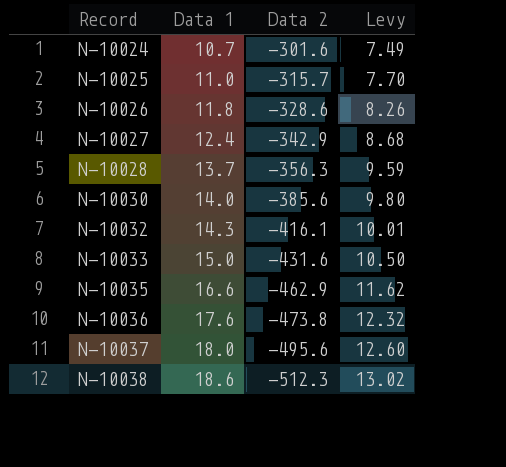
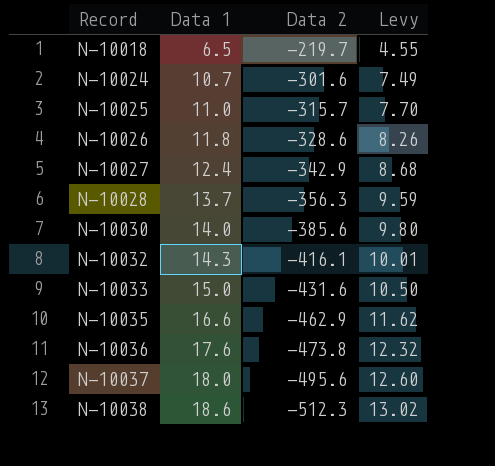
row N-10018: none -> 6.5 | -219.7 | 4.55

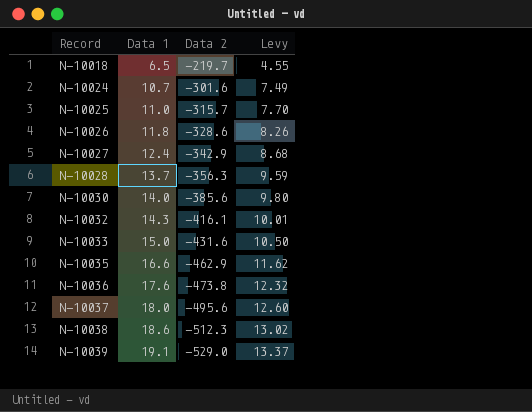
row N-10039: none -> 19.1 | -529.0 | 13.37

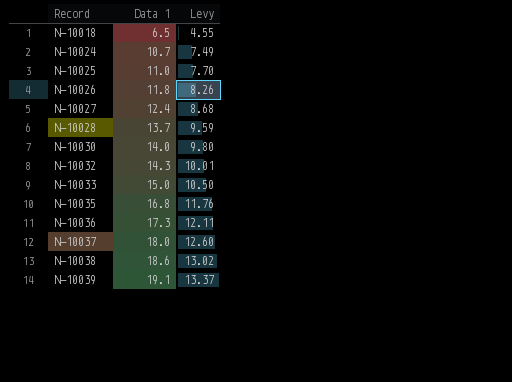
column Data 2 | position: 3 -> none
N-10035 | Data 1: 16.6 -> 16.8
N-10035 | Levy: 11.62 -> 11.76
N-10036 | Data 1: 17.6 -> 17.3
N-10036 | Levy: 12.32 -> 12.11

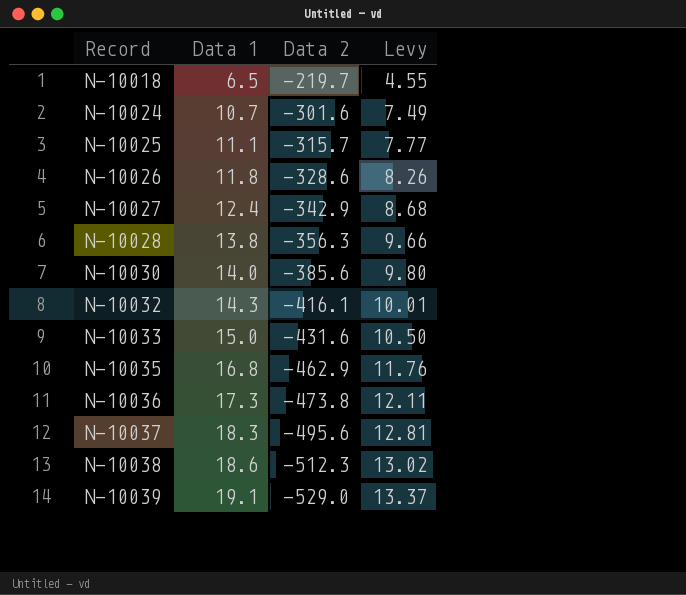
column Data 2 | position: none -> 3
N-10025 | Data 1: 11.0 -> 11.1
N-10025 | Levy: 7.70 -> 7.77
N-10028 | Data 1: 13.7 -> 13.8
N-10028 | Levy: 9.59 -> 9.66
N-10037 | Data 1: 18.0 -> 18.3
N-10037 | Levy: 12.60 -> 12.81

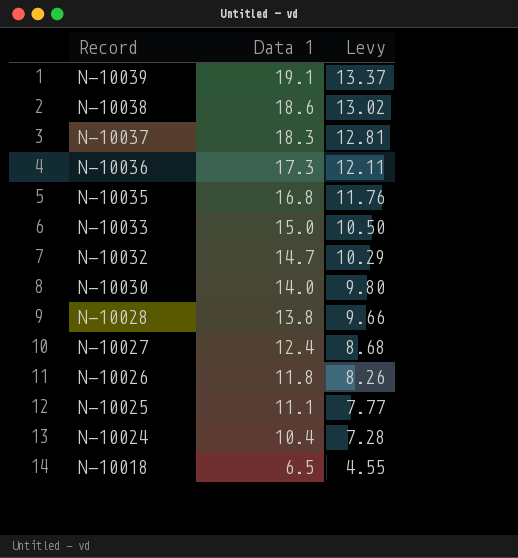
row order: Record ascending -> Record descending
column Data 2 | position: 3 -> none
N-10032 | Data 1: 14.3 -> 14.7
N-10032 | Levy: 10.01 -> 10.29
N-10024 | Data 1: 10.7 -> 10.4
N-10024 | Levy: 7.49 -> 7.28

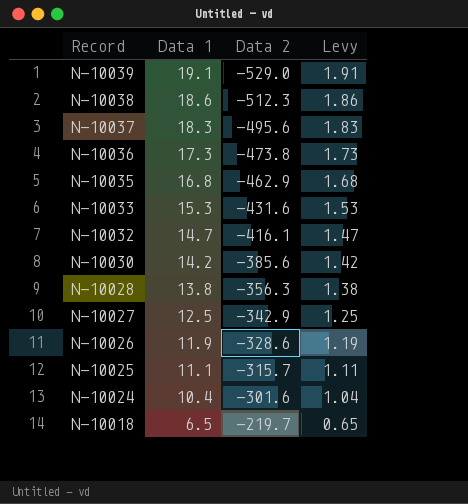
column Data 2 | position: none -> 3
column Levy | formula: [Data 1] * 0.7 -> [Data 1] * 0.1
N-10033 | Data 1: 15.0 -> 15.3
N-10030 | Data 1: 14.0 -> 14.2
N-10027 | Data 1: 12.4 -> 12.5
N-10026 | Data 1: 11.8 -> 11.9

